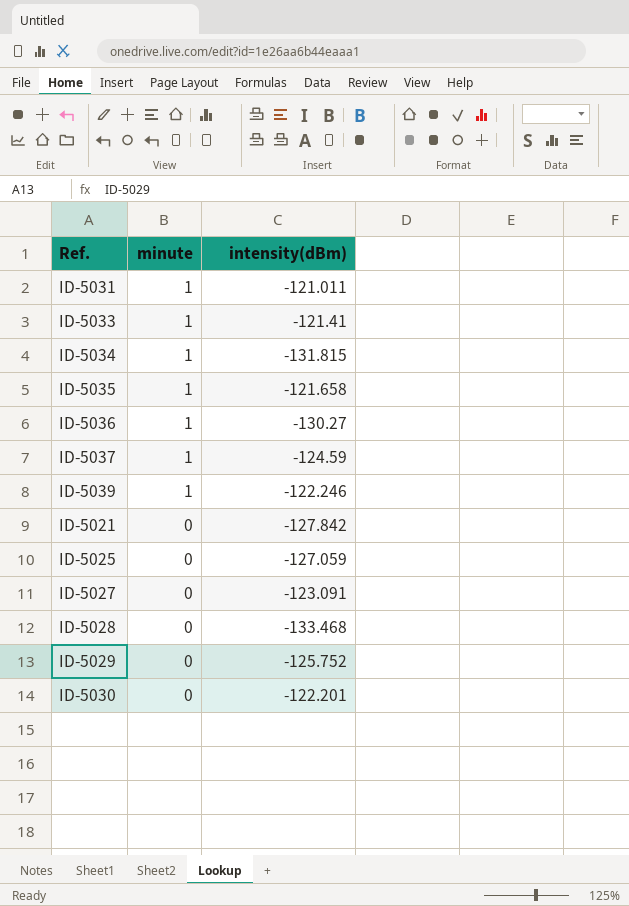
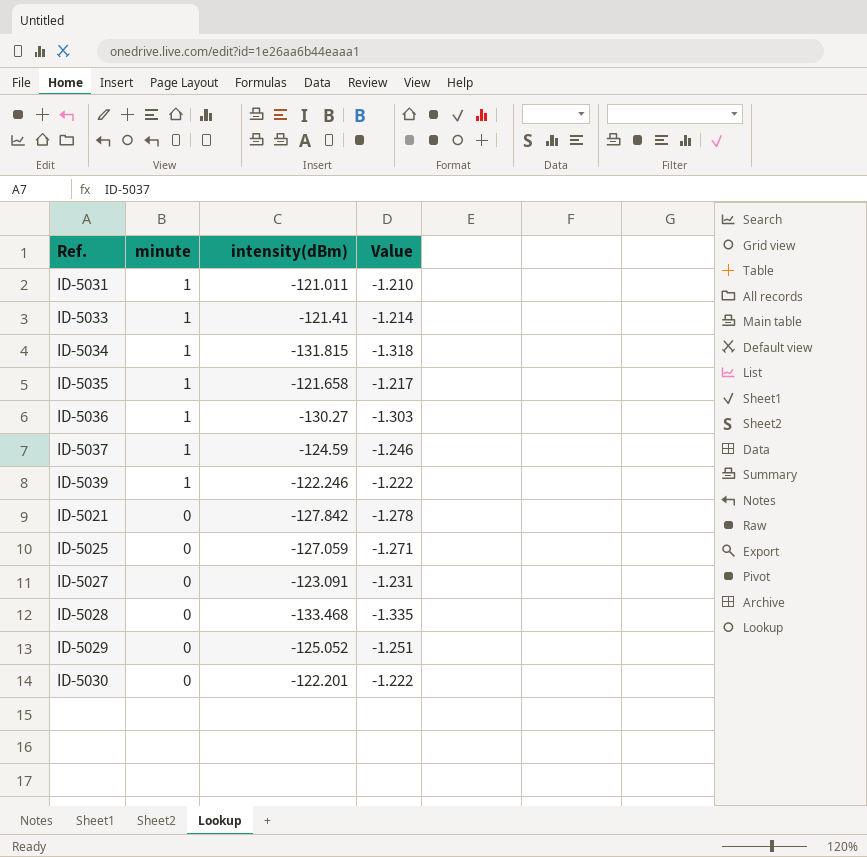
column Value | formula: none -> [intensity(dBm)] * 0.01
ID-5029 | intensity(dBm): -125.752 -> -125.052

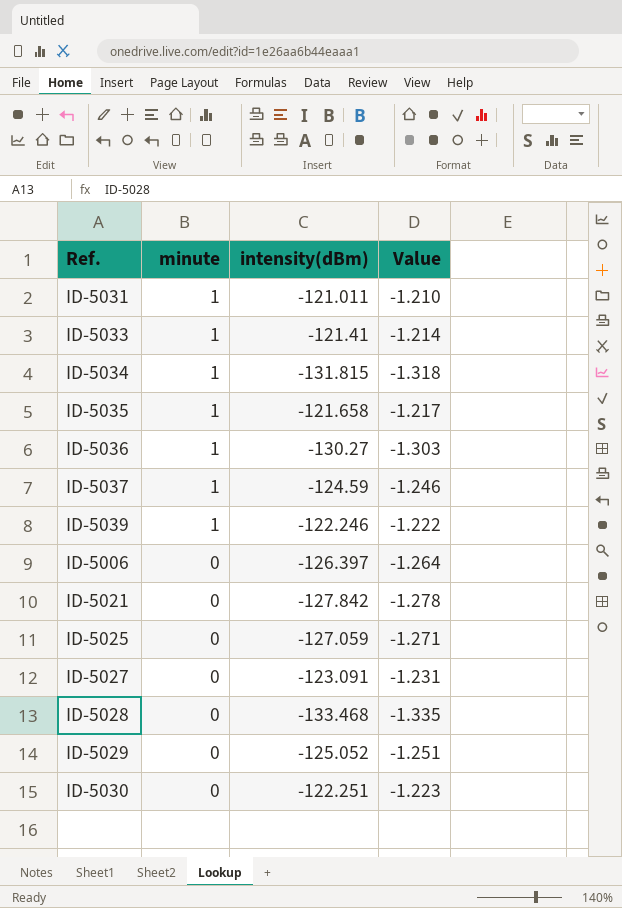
row ID-5006: none -> 0 | -126.397 | -1.264
ID-5030 | intensity(dBm): -122.201 -> -122.251
ID-5030 | Value: -1.222 -> -1.223

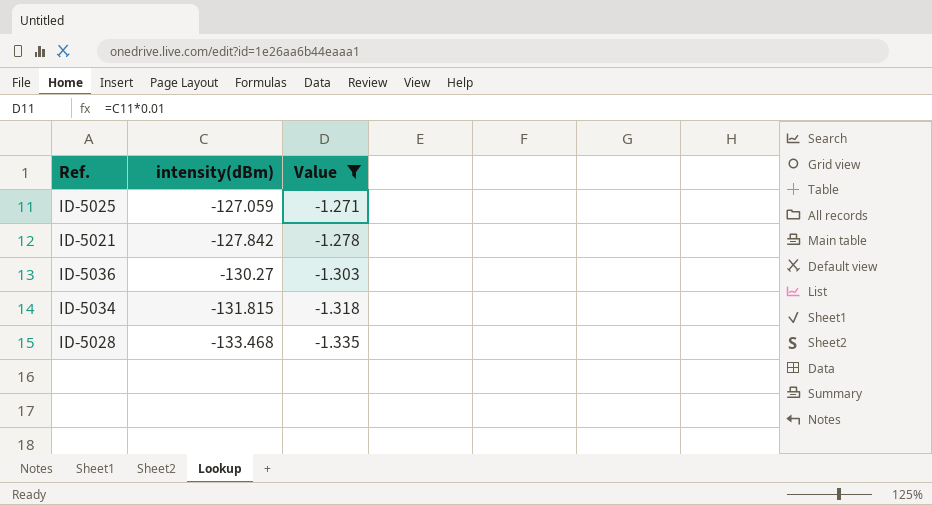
filter: none -> Value <= -1.271
row order: minute descending -> intensity(dBm) descending
column minute | position: 2 -> none

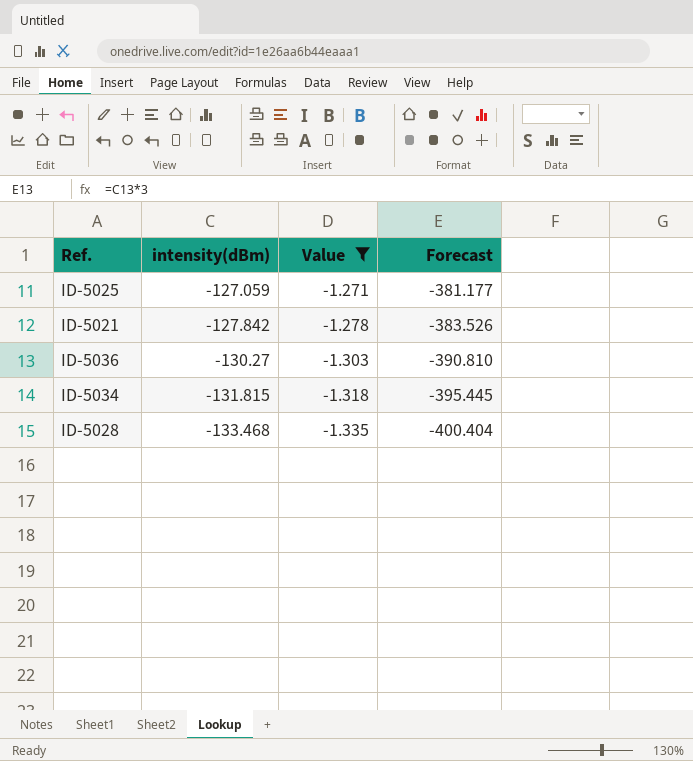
column Forecast | formula: none -> [intensity(dBm)] * 3

